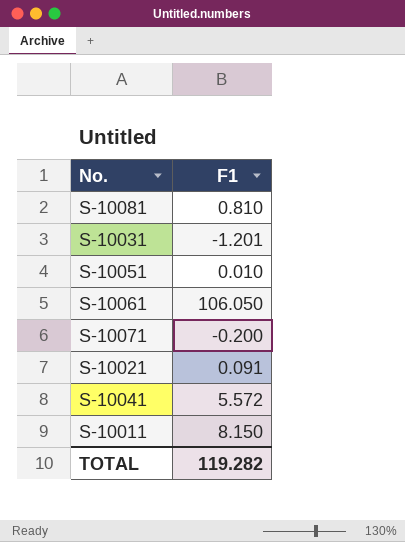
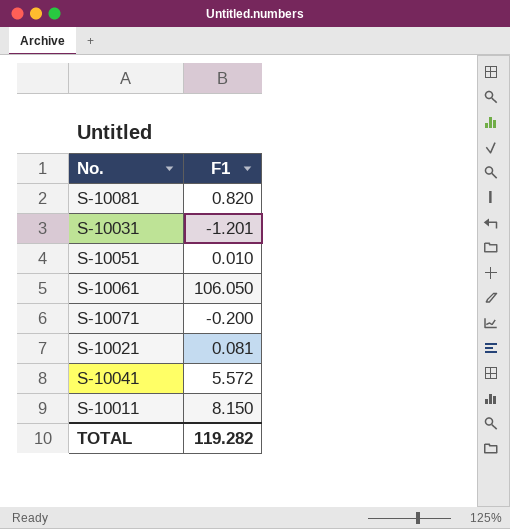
S-10081 | F1: 0.810 -> 0.820
S-10021 | F1: 0.091 -> 0.081

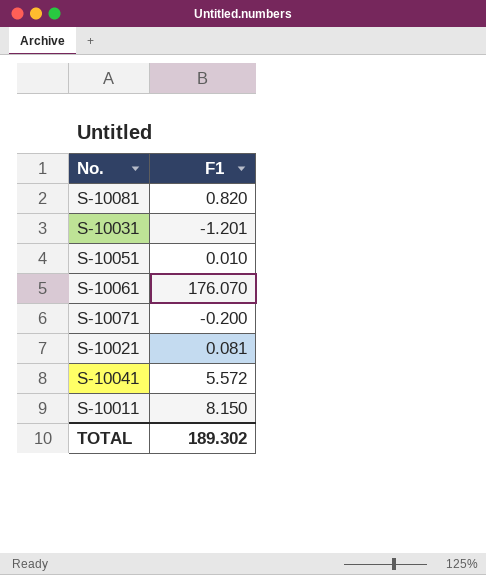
S-10061 | F1: 106.050 -> 176.070
TOTAL | F1: 119.282 -> 189.302

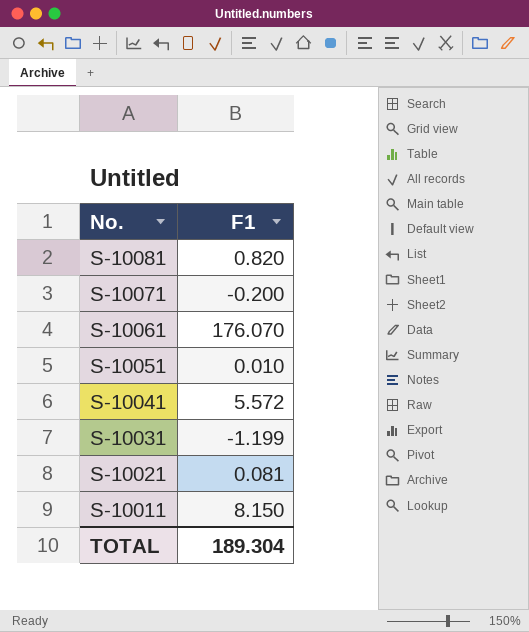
row order: none -> No. descending
S-10031 | F1: -1.201 -> -1.199
TOTAL | F1: 189.302 -> 189.304

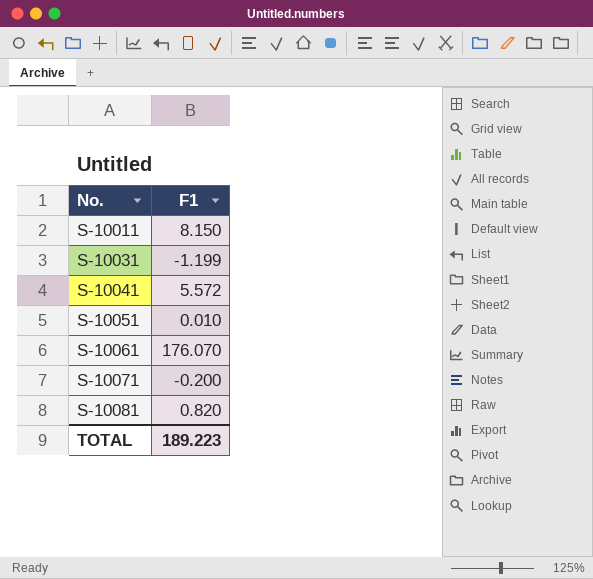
row order: No. descending -> No. ascending
row S-10021: 0.081 -> none
TOTAL | F1: 189.304 -> 189.223

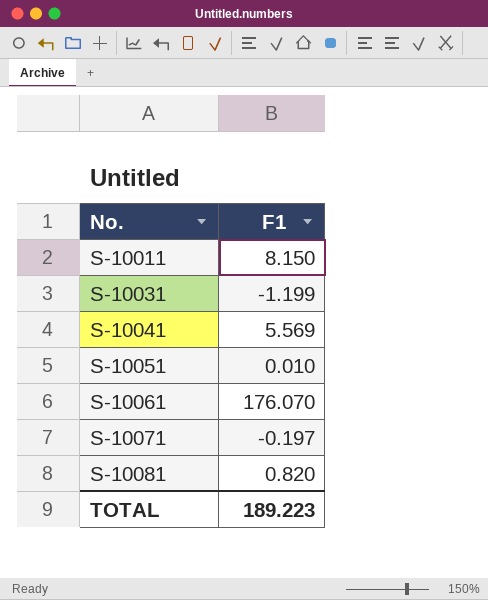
S-10041 | F1: 5.572 -> 5.569
S-10071 | F1: -0.200 -> -0.197

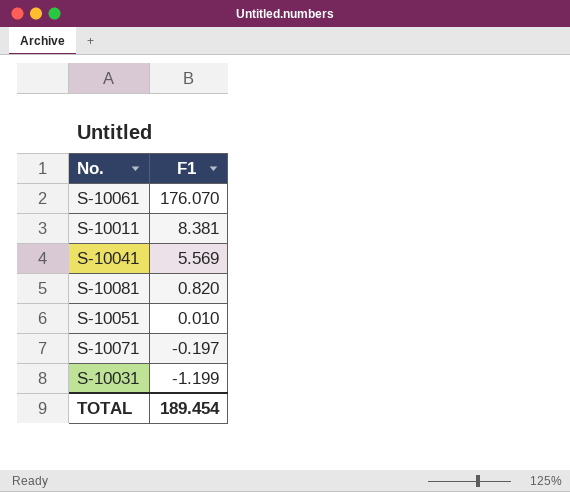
row order: No. ascending -> F1 descending
S-10011 | F1: 8.150 -> 8.381
TOTAL | F1: 189.223 -> 189.454

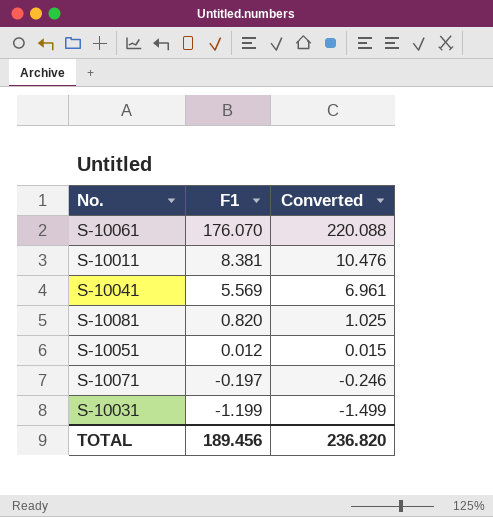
column Converted | formula: none -> [F1] * 1.25
S-10051 | F1: 0.010 -> 0.012
TOTAL | F1: 189.454 -> 189.456

